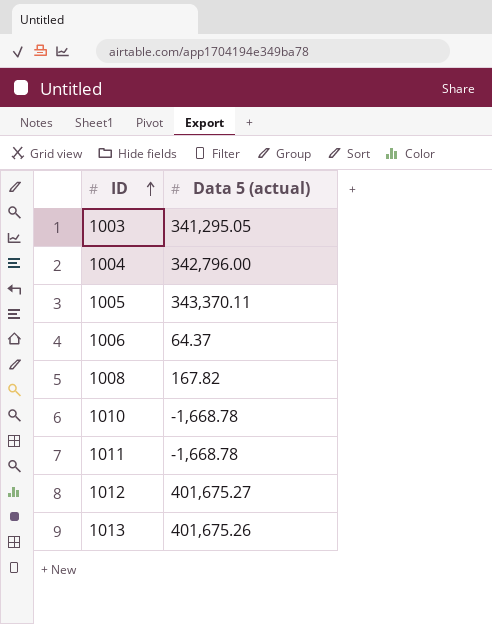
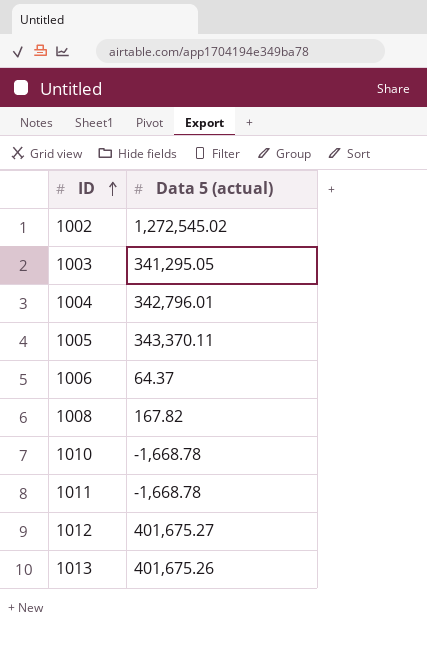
row 1002: none -> 1,272,545.02
1004 | Data 5 (actual): 342,796.00 -> 342,796.01

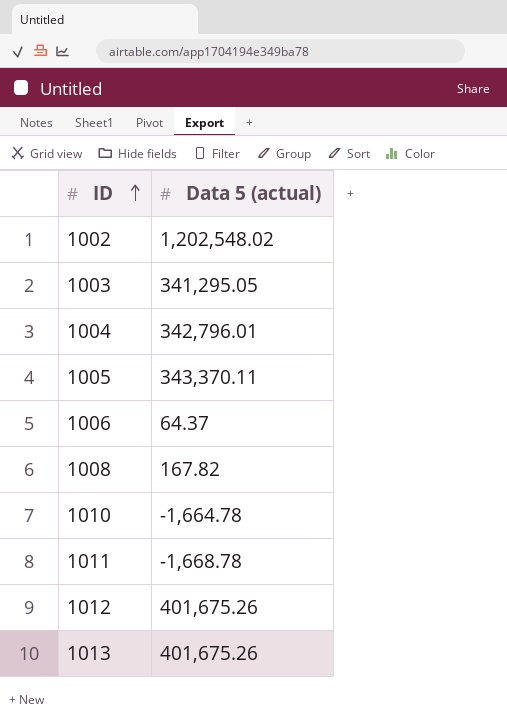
1002 | Data 5 (actual): 1,272,545.02 -> 1,202,548.02
1010 | Data 5 (actual): -1,668.78 -> -1,664.78
1012 | Data 5 (actual): 401,675.27 -> 401,675.26

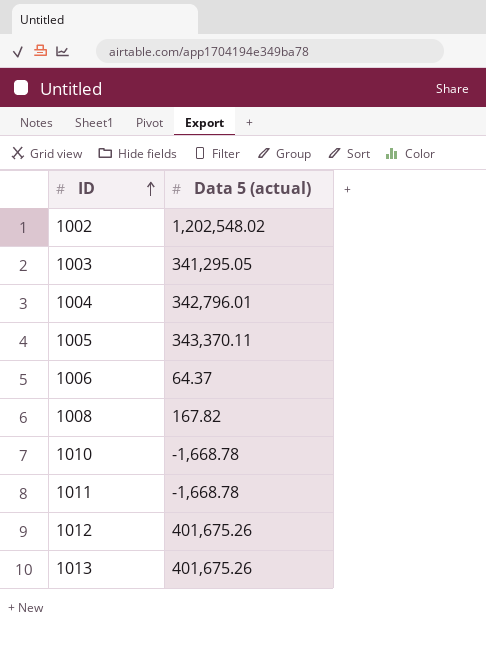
1010 | Data 5 (actual): -1,664.78 -> -1,668.78

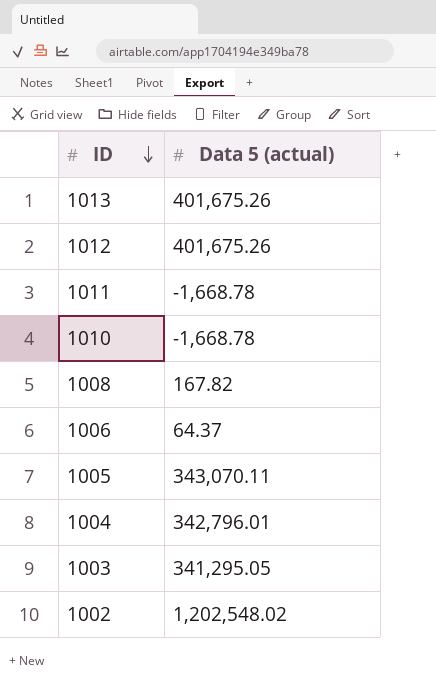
row order: ID ascending -> ID descending
1005 | Data 5 (actual): 343,370.11 -> 343,070.11

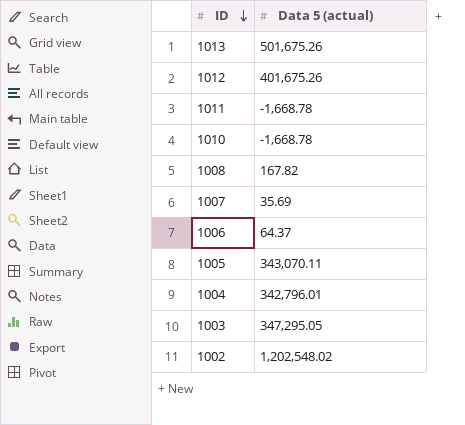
1013 | Data 5 (actual): 401,675.26 -> 501,675.26
row 1007: none -> 35.69
1003 | Data 5 (actual): 341,295.05 -> 347,295.05

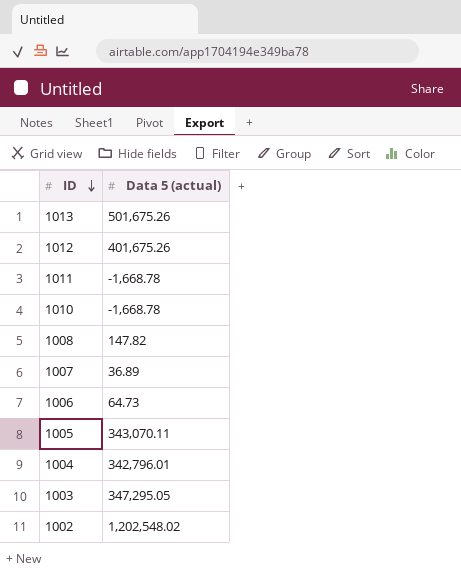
1008 | Data 5 (actual): 167.82 -> 147.82
1007 | Data 5 (actual): 35.69 -> 36.89
1006 | Data 5 (actual): 64.37 -> 64.73

